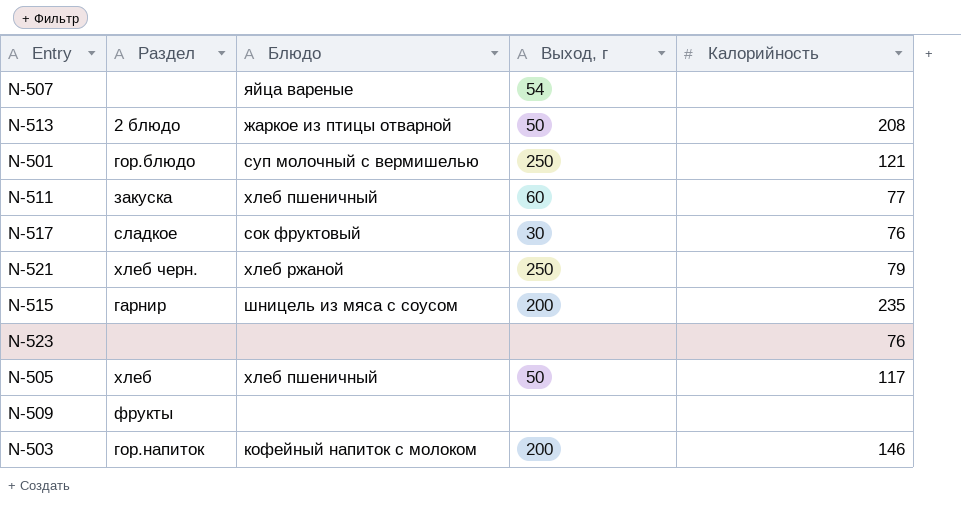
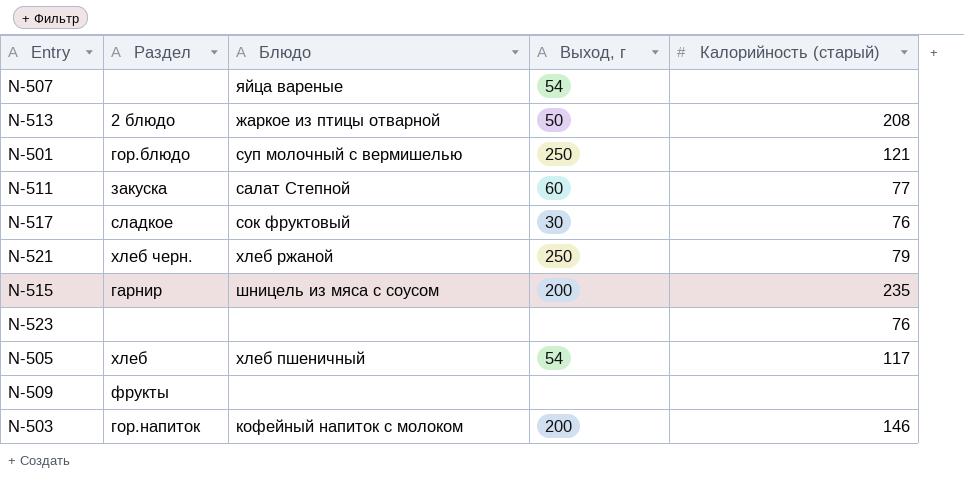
column name: Калорийность -> Калорийность (старый)
N-511 | Блюдо: хлеб пшеничный -> салат Степной
N-505 | Выход, г: 50 -> 54

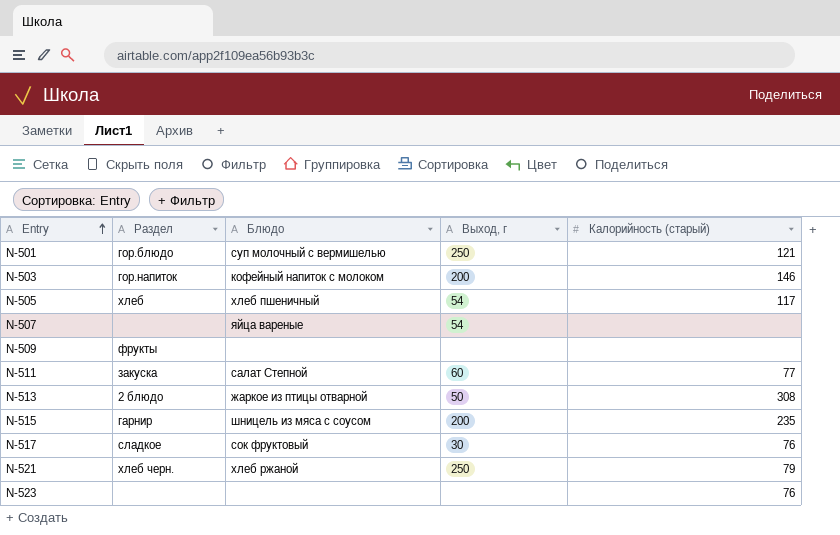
row order: none -> Entry ascending
N-513 | Калорийность (старый): 208 -> 308

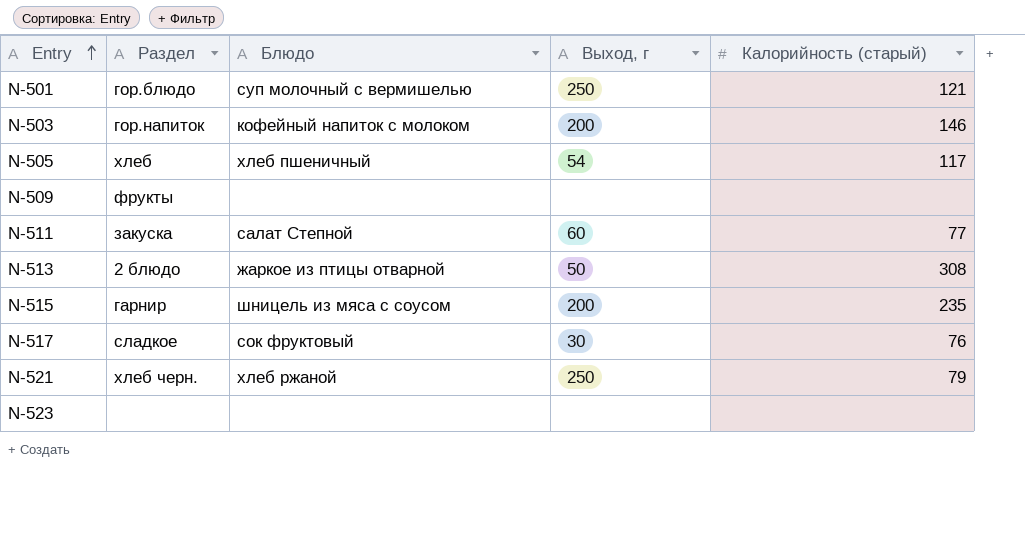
row N-507: none | яйца вареные | 54 | none -> none
N-523 | Калорийность (старый): 76 -> none

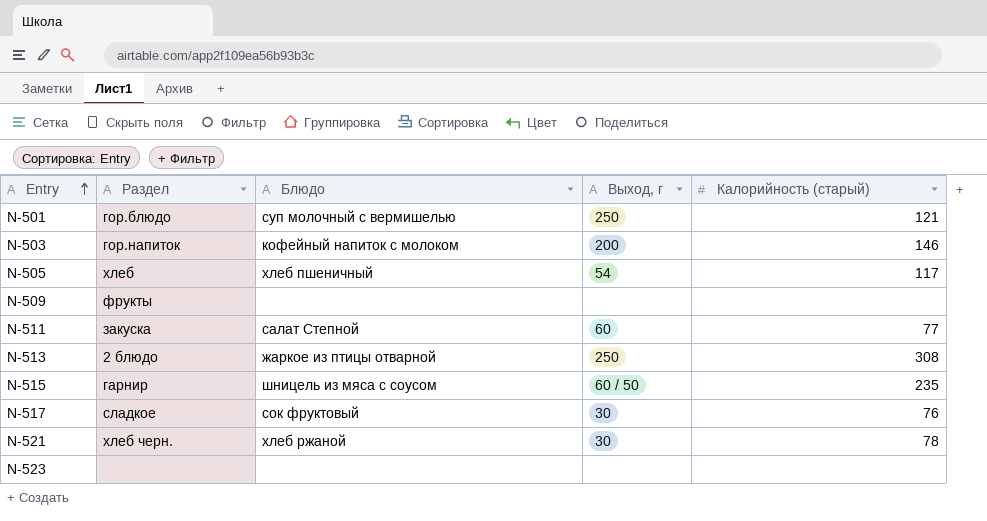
N-513 | Выход, г: 50 -> 250
N-515 | Выход, г: 200 -> 60 / 50
N-521 | Выход, г: 250 -> 30
N-521 | Калорийность (старый): 79 -> 78

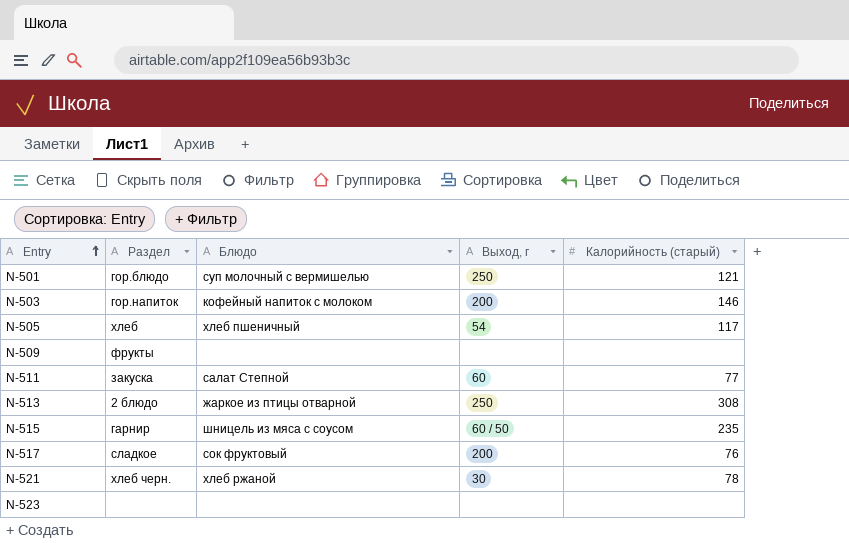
N-517 | Выход, г: 30 -> 200

